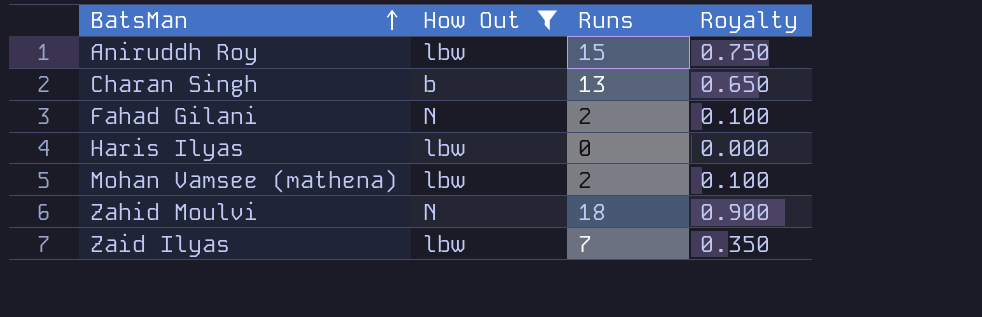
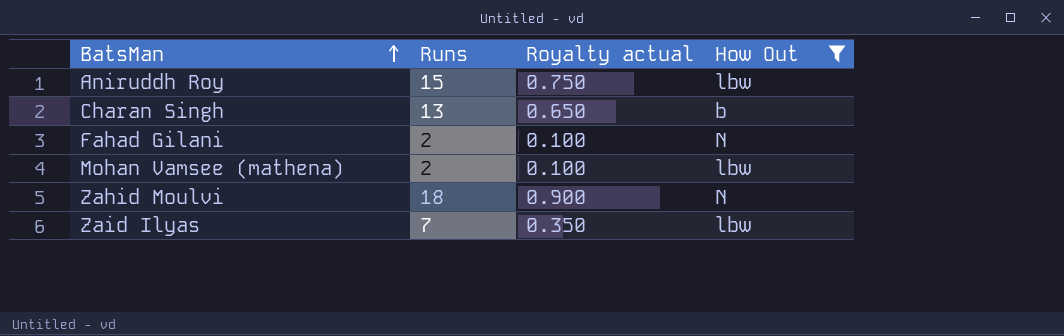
column name: Royalty -> Royalty actual
column How Out | position: 2 -> 4
row Haris Ilyas: lbw | 0 | 0.000 -> none

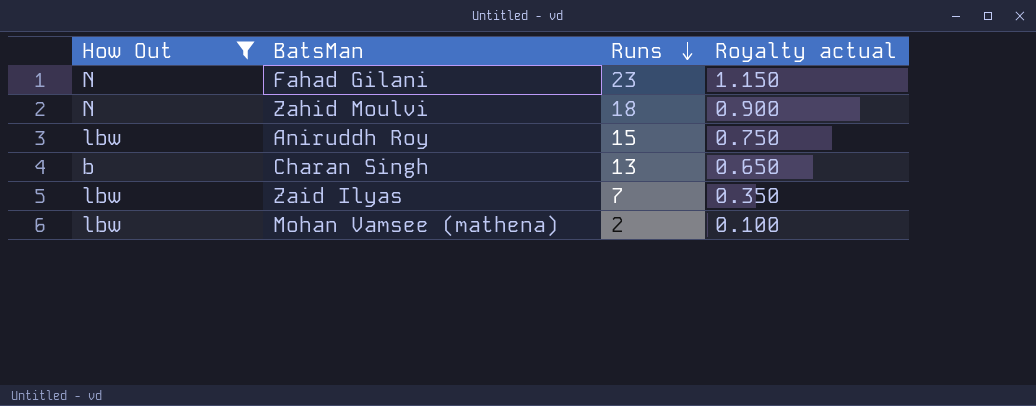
row order: BatsMan ascending -> Runs descending
column How Out | position: 4 -> 1
Fahad Gilani | Runs: 2 -> 23
Fahad Gilani | Royalty actual: 0.100 -> 1.150

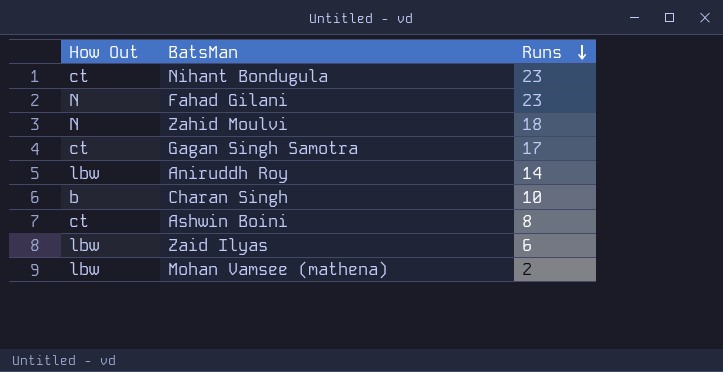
filter: How Out != ct -> none
column Royalty actual | formula: [Runs] * 0.05 -> none
Aniruddh Roy | Runs: 15 -> 14
Charan Singh | Runs: 13 -> 10
Zaid Ilyas | Runs: 7 -> 6

